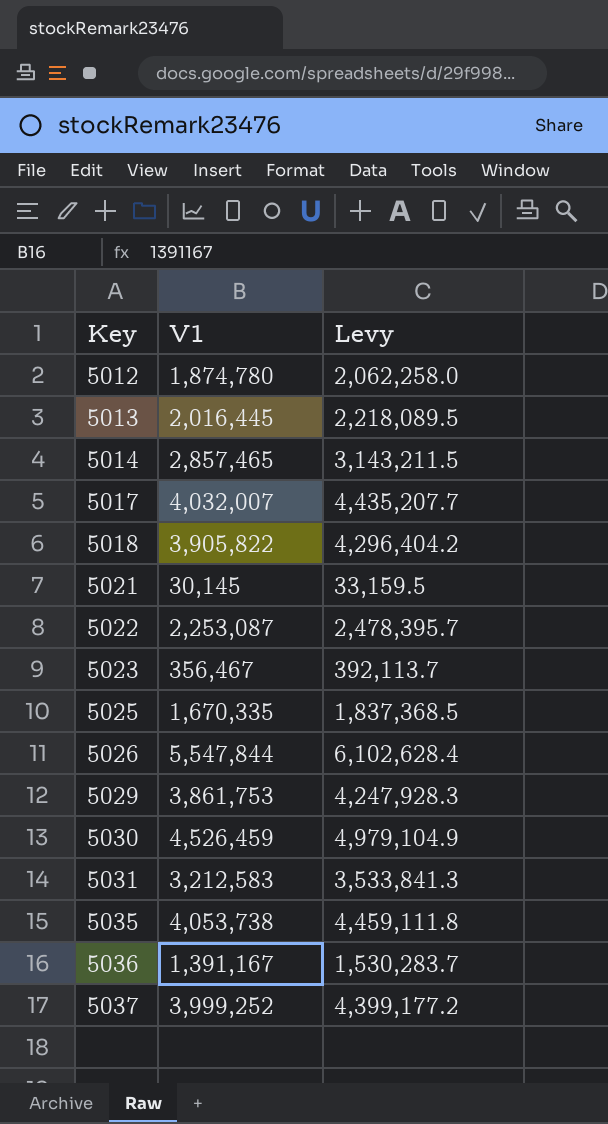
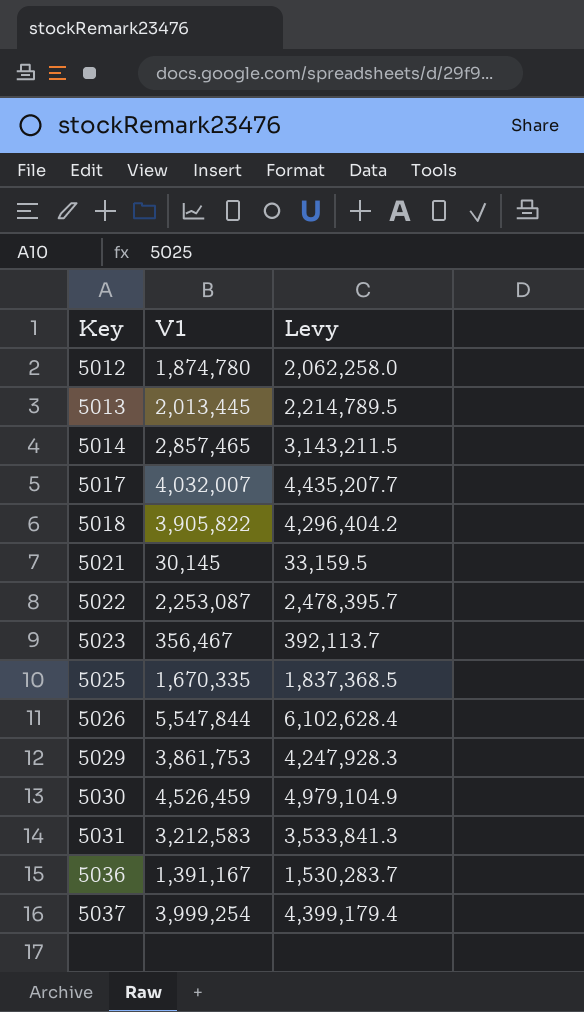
row 5035: 4,053,738 | 4,459,111.8 -> none
5013 | V1: 2,016,445 -> 2,013,445
5013 | Levy: 2,218,089.5 -> 2,214,789.5
5037 | V1: 3,999,252 -> 3,999,254
5037 | Levy: 4,399,177.2 -> 4,399,179.4

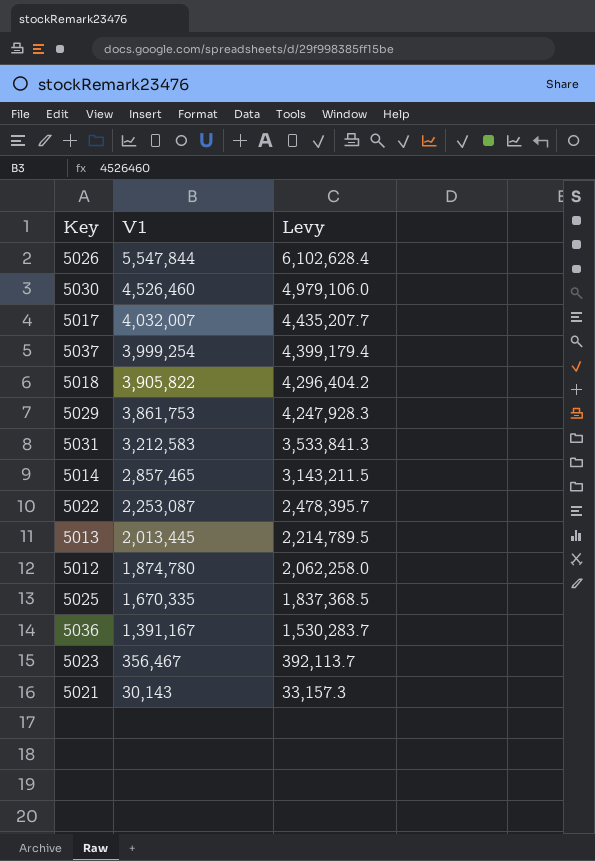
row order: Key ascending -> V1 descending
5030 | V1: 4,526,459 -> 4,526,460
5030 | Levy: 4,979,104.9 -> 4,979,106.0
5021 | V1: 30,145 -> 30,143
5021 | Levy: 33,159.5 -> 33,157.3

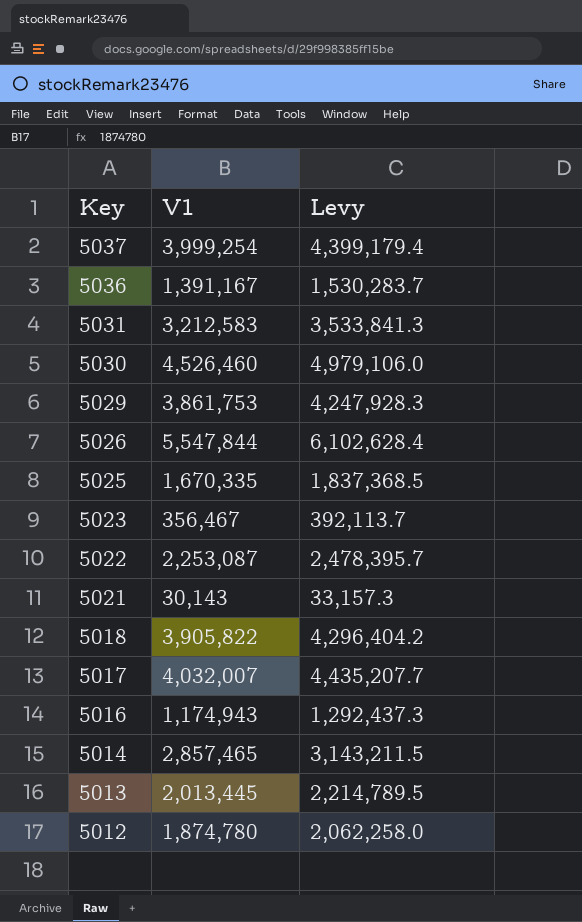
row order: V1 descending -> Key descending
row 5016: none -> 1,174,943 | 1,292,437.3

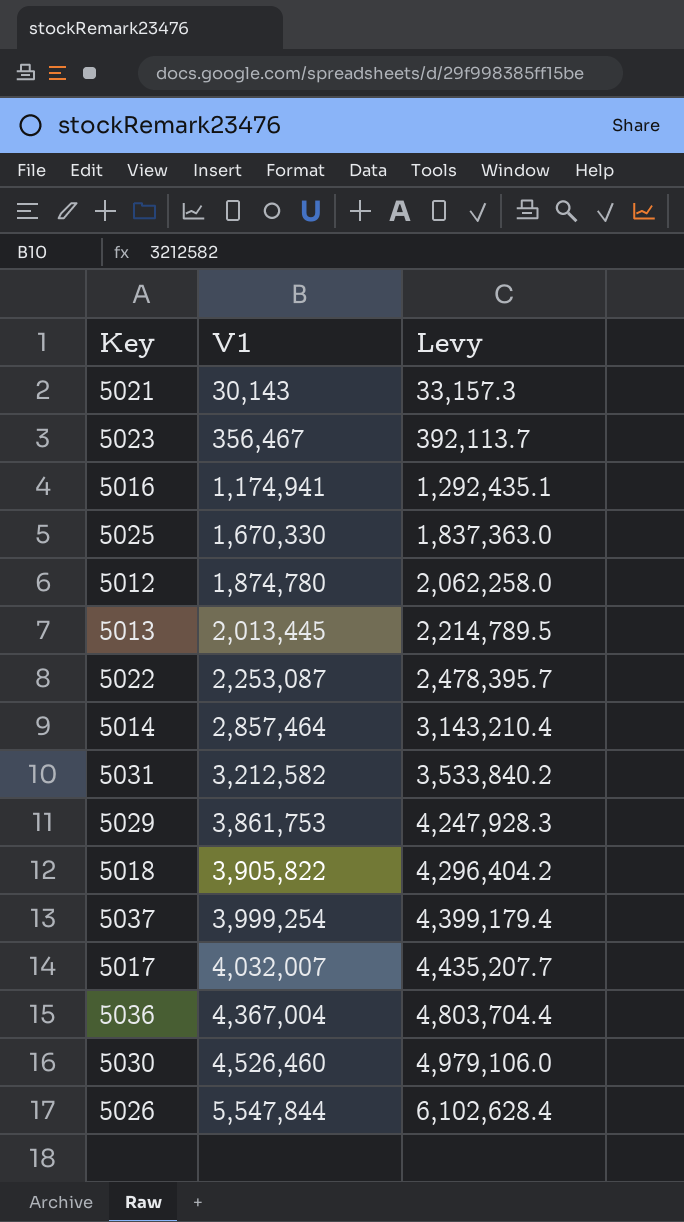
row order: Key descending -> V1 ascending
5016 | V1: 1,174,943 -> 1,174,941
5016 | Levy: 1,292,437.3 -> 1,292,435.1
5025 | V1: 1,670,335 -> 1,670,330
5025 | Levy: 1,837,368.5 -> 1,837,363.0
5014 | V1: 2,857,465 -> 2,857,464
5014 | Levy: 3,143,211.5 -> 3,143,210.4
5031 | V1: 3,212,583 -> 3,212,582
5031 | Levy: 3,533,841.3 -> 3,533,840.2
5036 | V1: 1,391,167 -> 4,367,004
5036 | Levy: 1,530,283.7 -> 4,803,704.4

